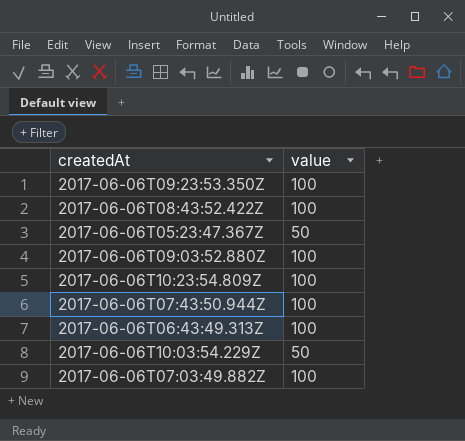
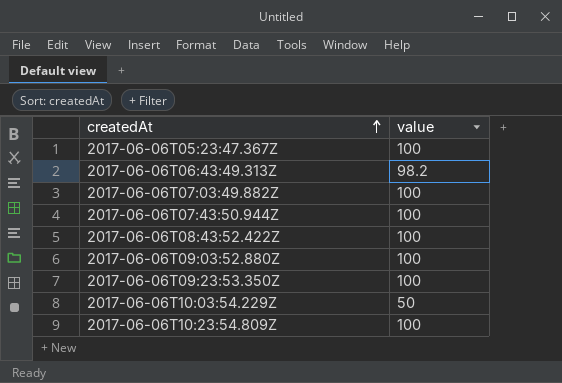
row order: none -> createdAt ascending
2017-06-06T05:23:47.367Z | value: 50 -> 100
2017-06-06T06:43:49.313Z | value: 100 -> 98.2

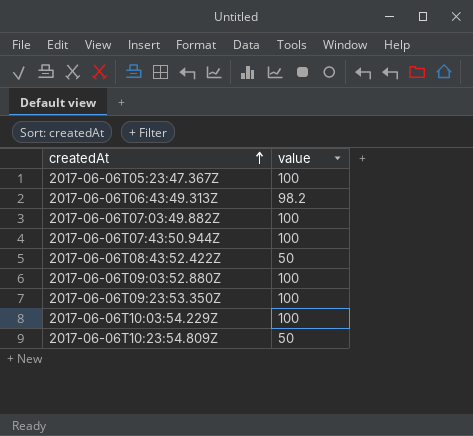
2017-06-06T08:43:52.422Z | value: 100 -> 50
2017-06-06T10:03:54.229Z | value: 50 -> 100
2017-06-06T10:23:54.809Z | value: 100 -> 50

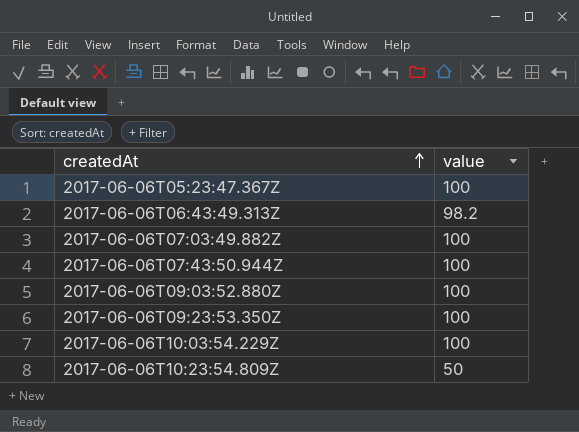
row 2017-06-06T08:43:52.422Z: 50 -> none

